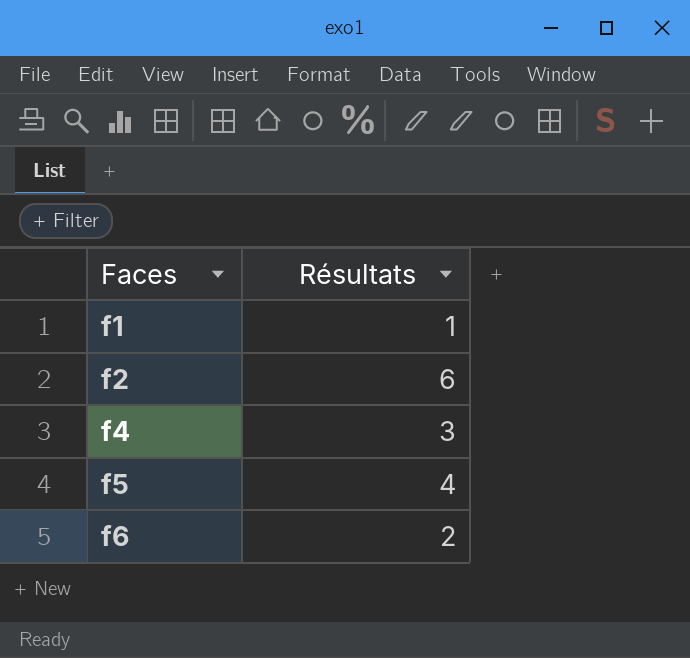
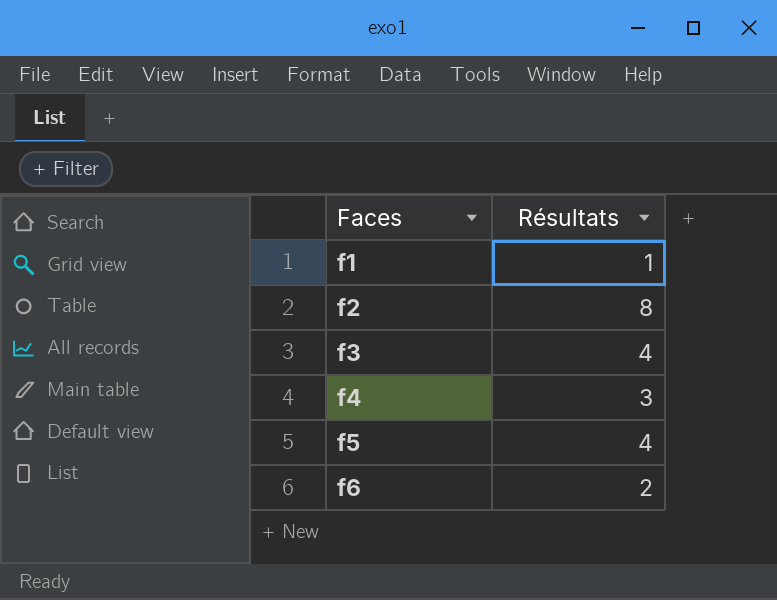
f2 | Résultats: 6 -> 8
row f3: none -> 4

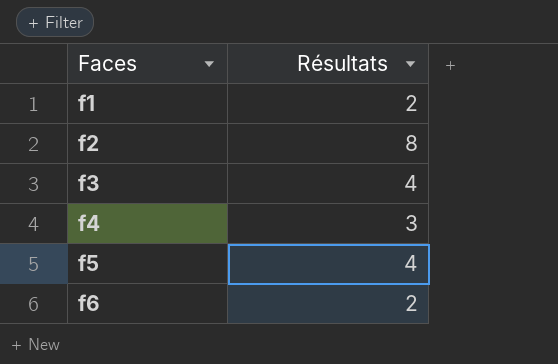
f1 | Résultats: 1 -> 2

